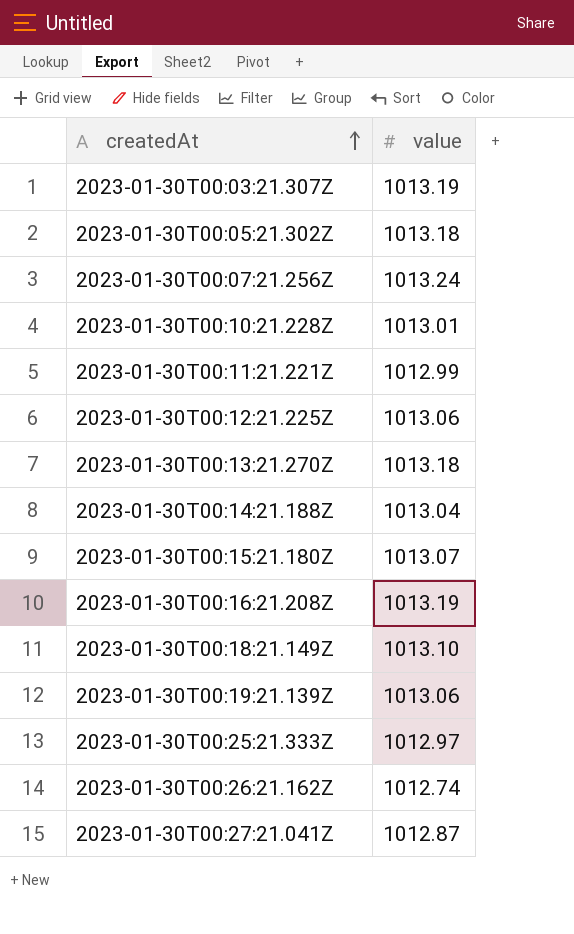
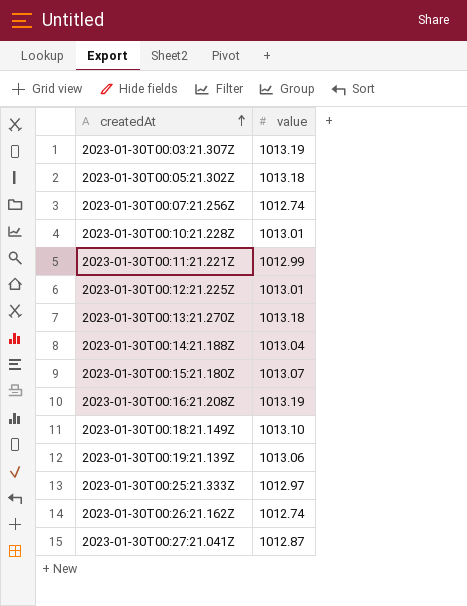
2023-01-30T00:07:21.256Z | value: 1013.24 -> 1012.74
2023-01-30T00:12:21.225Z | value: 1013.06 -> 1013.01

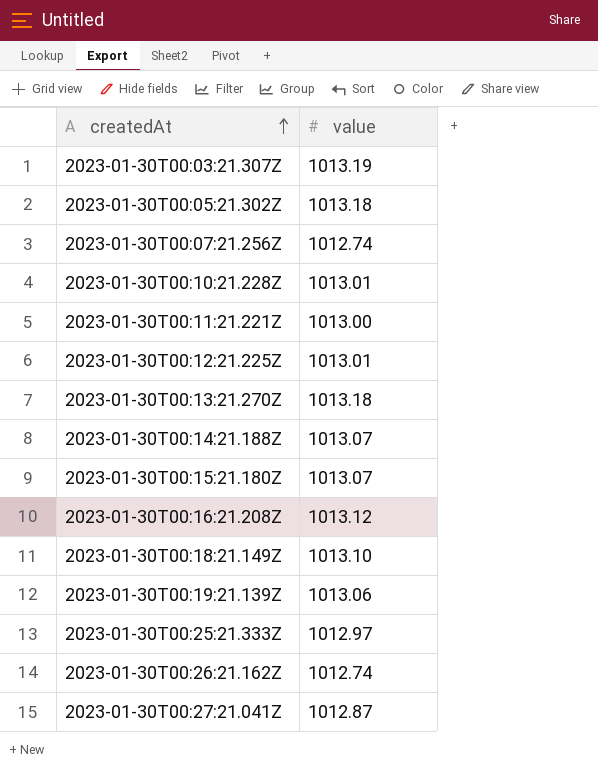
2023-01-30T00:11:21.221Z | value: 1012.99 -> 1013.00
2023-01-30T00:14:21.188Z | value: 1013.04 -> 1013.07
2023-01-30T00:16:21.208Z | value: 1013.19 -> 1013.12

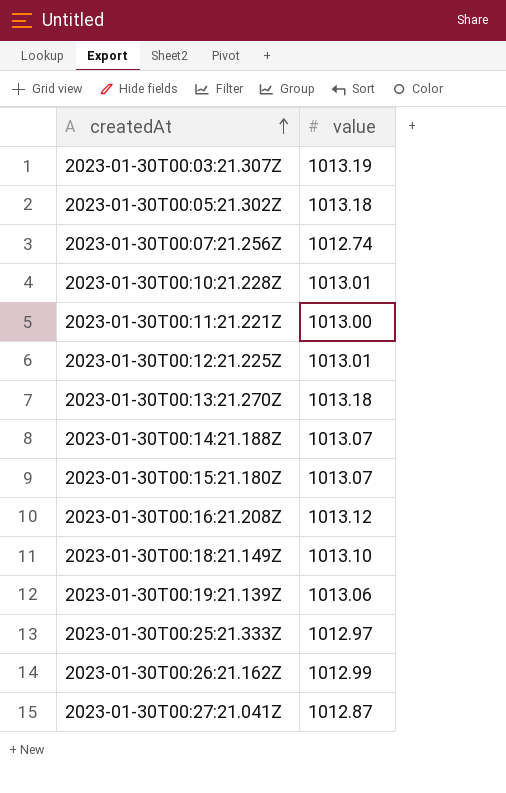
2023-01-30T00:26:21.162Z | value: 1012.74 -> 1012.99

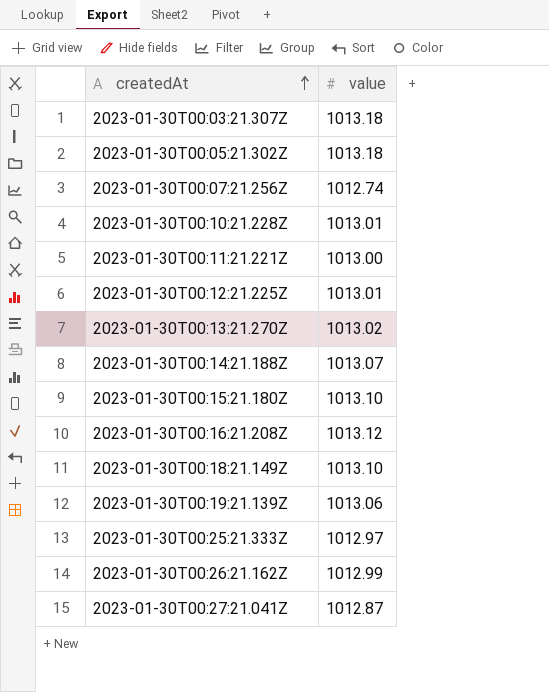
2023-01-30T00:03:21.307Z | value: 1013.19 -> 1013.18
2023-01-30T00:13:21.270Z | value: 1013.18 -> 1013.02
2023-01-30T00:15:21.180Z | value: 1013.07 -> 1013.10

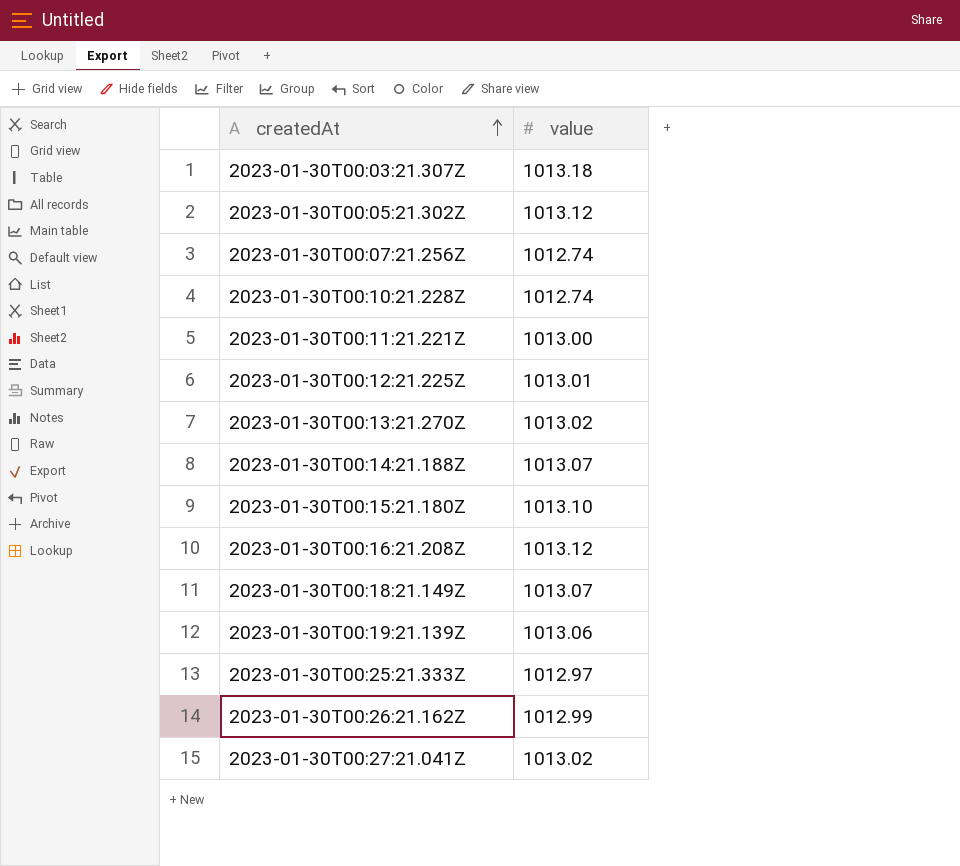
2023-01-30T00:05:21.302Z | value: 1013.18 -> 1013.12
2023-01-30T00:10:21.228Z | value: 1013.01 -> 1012.74
2023-01-30T00:18:21.149Z | value: 1013.10 -> 1013.07
2023-01-30T00:27:21.041Z | value: 1012.87 -> 1013.02

